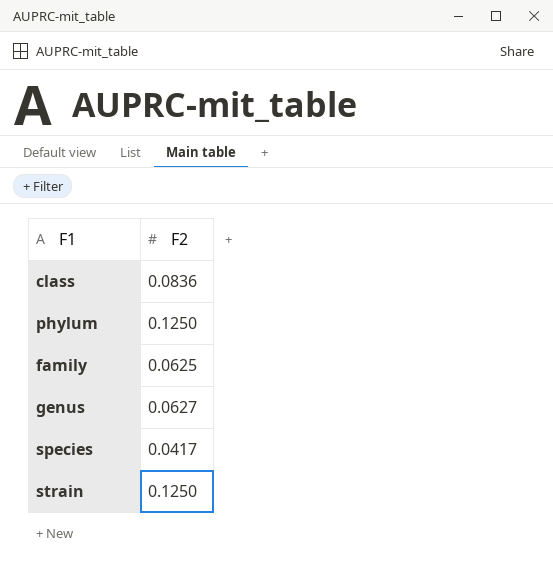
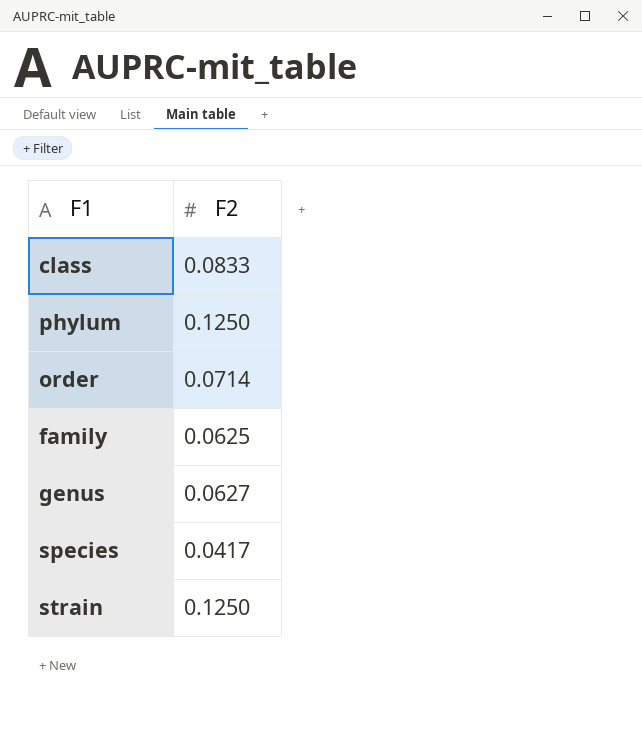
class | F2: 0.0836 -> 0.0833
row order: none -> 0.0714

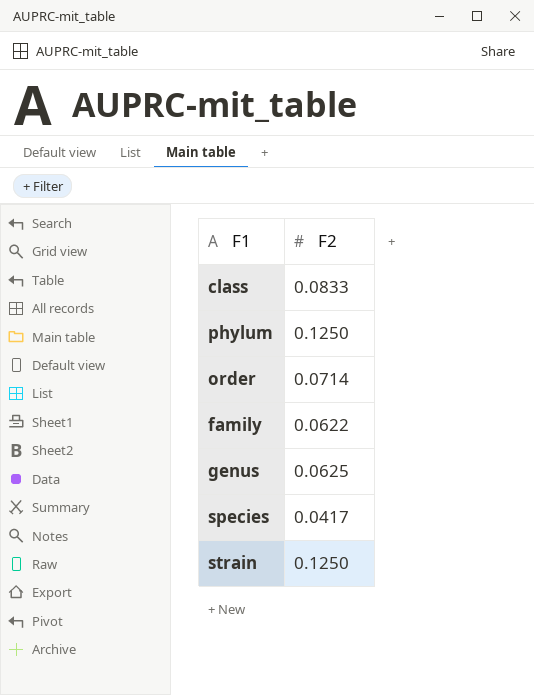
family | F2: 0.0625 -> 0.0622
genus | F2: 0.0627 -> 0.0625

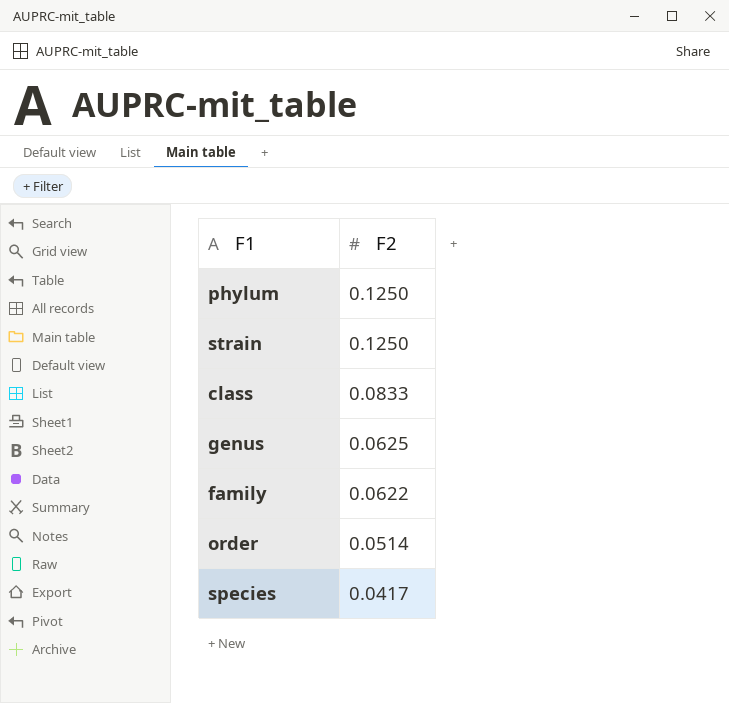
row order: none -> F2 descending
order | F2: 0.0714 -> 0.0514

